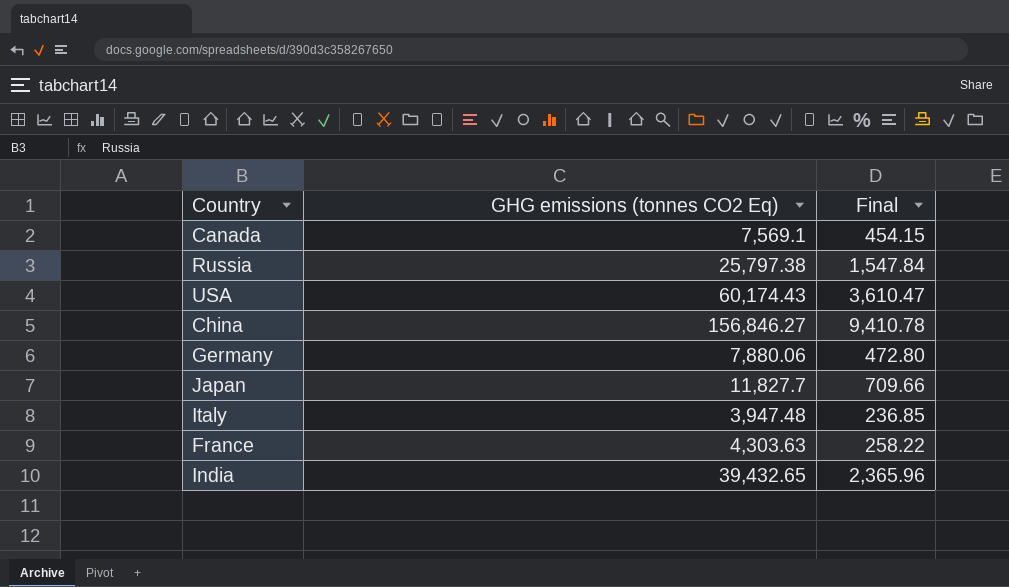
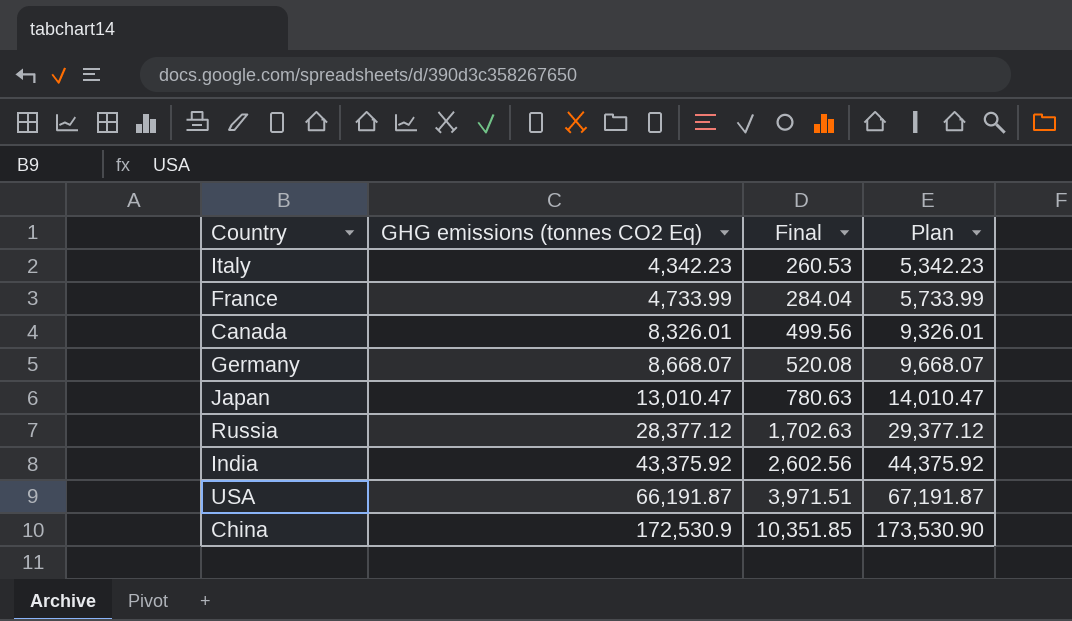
row order: none -> GHG emissions (tonnes CO2 Eq) ascending
column Plan | formula: none -> [GHG emissions (tonnes CO2 Eq)] + 1000
Italy | GHG emissions (tonnes CO2 Eq): 3,947.48 -> 4,342.23
Italy | Final: 236.85 -> 260.53
France | GHG emissions (tonnes CO2 Eq): 4,303.63 -> 4,733.99
France | Final: 258.22 -> 284.04
Canada | GHG emissions (tonnes CO2 Eq): 7,569.1 -> 8,326.01
Canada | Final: 454.15 -> 499.56
Germany | GHG emissions (tonnes CO2 Eq): 7,880.06 -> 8,668.07
Germany | Final: 472.80 -> 520.08
Japan | GHG emissions (tonnes CO2 Eq): 11,827.7 -> 13,010.47
Japan | Final: 709.66 -> 780.63
Russia | GHG emissions (tonnes CO2 Eq): 25,797.38 -> 28,377.12
Russia | Final: 1,547.84 -> 1,702.63
India | GHG emissions (tonnes CO2 Eq): 39,432.65 -> 43,375.92
India | Final: 2,365.96 -> 2,602.56
USA | GHG emissions (tonnes CO2 Eq): 60,174.43 -> 66,191.87
USA | Final: 3,610.47 -> 3,971.51
China | GHG emissions (tonnes CO2 Eq): 156,846.27 -> 172,530.9
China | Final: 9,410.78 -> 10,351.85

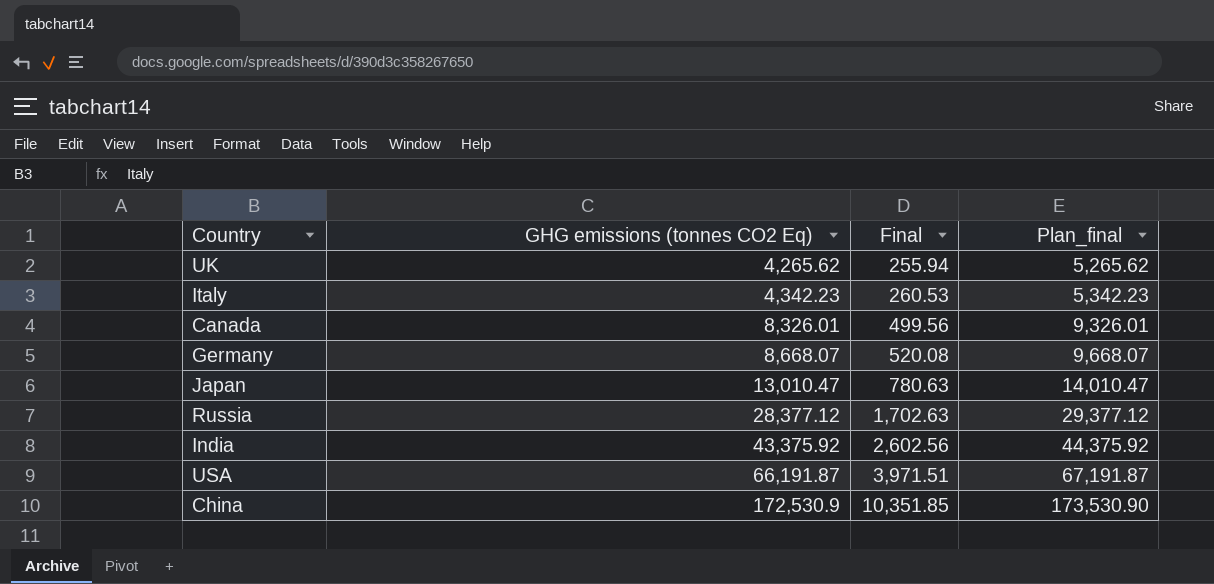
column name: Plan -> Plan_final
row France: 4,733.99 | 284.04 | 5,733.99 -> none
row UK: none -> 4,265.62 | 255.94 | 5,265.62

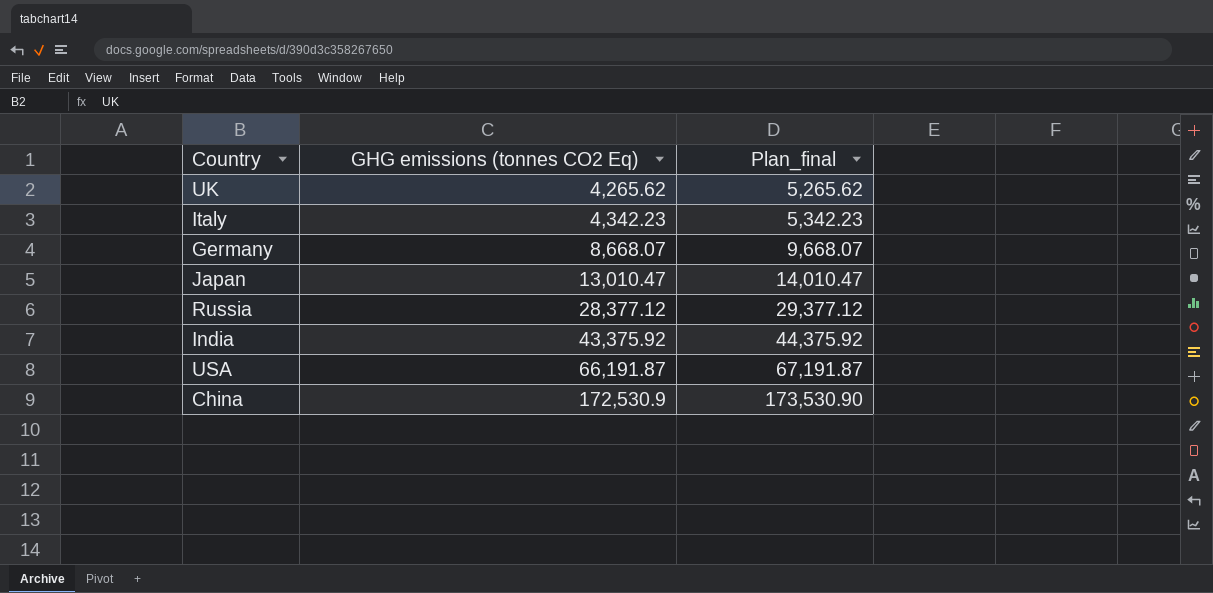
column Final | formula: [GHG emissions (tonnes CO2 Eq)] * 0.06 -> none
row Canada: 8,326.01 | 499.56 | 9,326.01 -> none

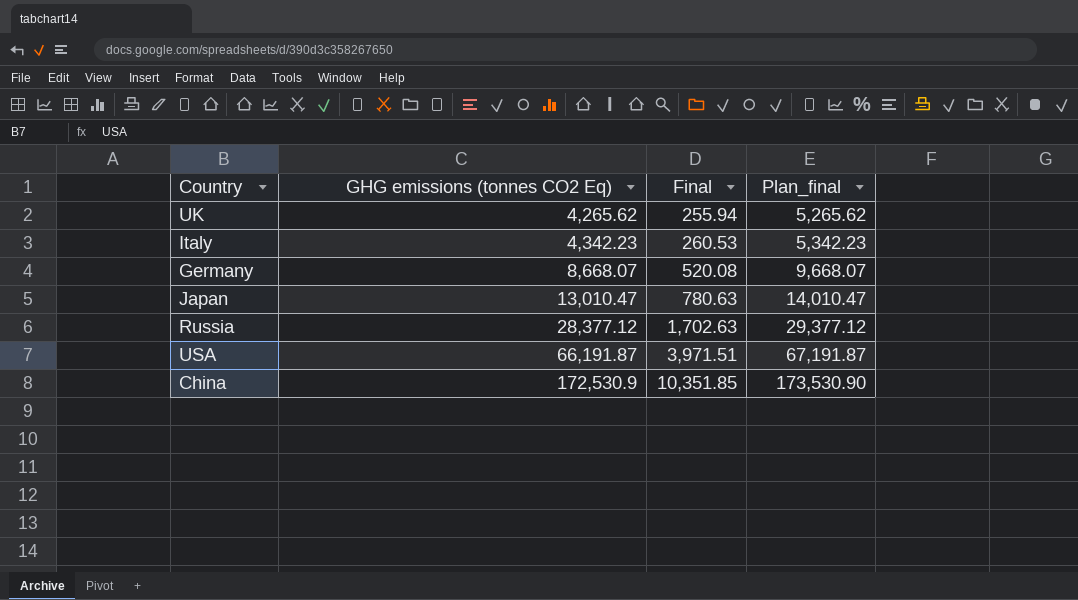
column Final | formula: none -> [GHG emissions (tonnes CO2 Eq)] * 0.06
row India: 43,375.92 | 44,375.92 -> none

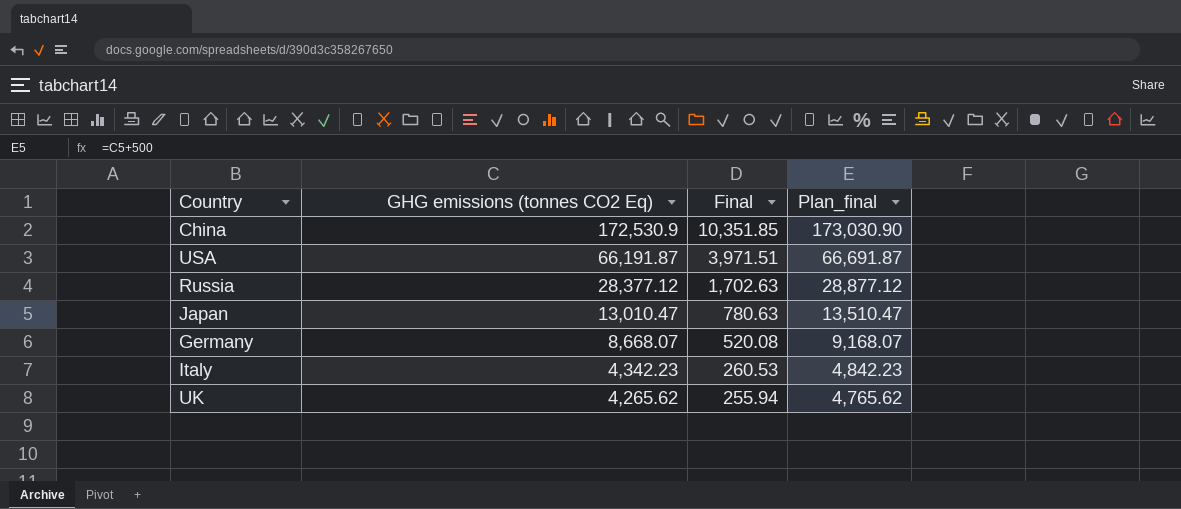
row order: GHG emissions (tonnes CO2 Eq) ascending -> GHG emissions (tonnes CO2 Eq) descending
column Plan_final | formula: [GHG emissions (tonnes CO2 Eq)] + 1000 -> [GHG emissions (tonnes CO2 Eq)] + 500

